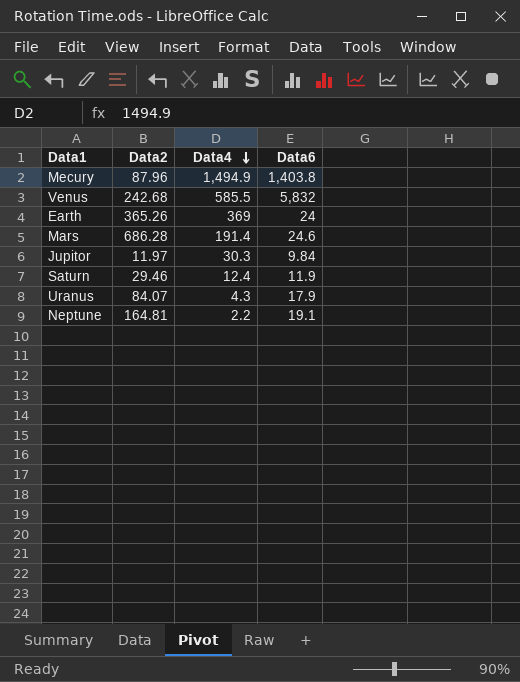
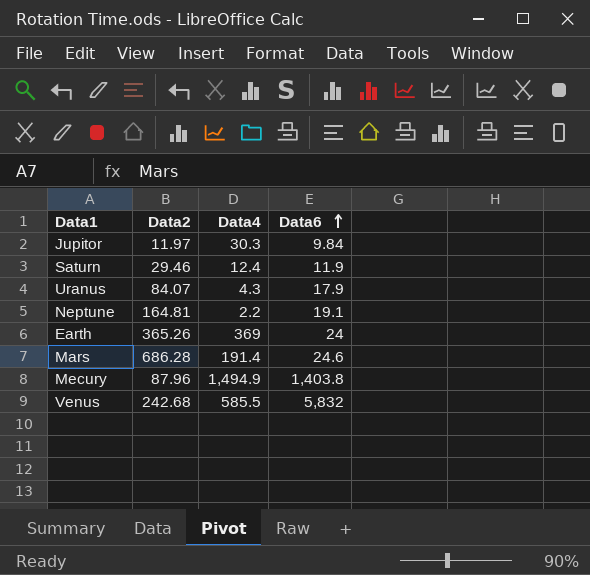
row order: Data4 descending -> Data6 ascending

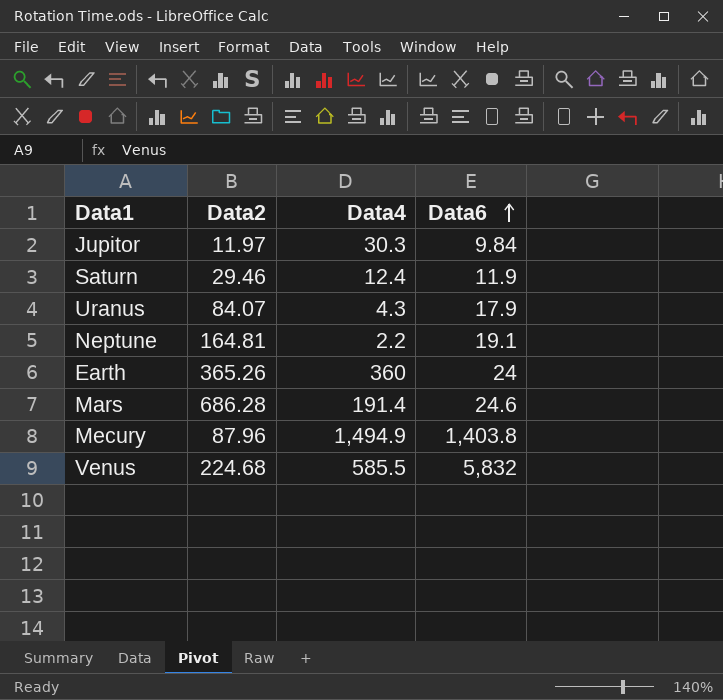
Earth | Data4: 369 -> 360
Venus | Data2: 242.68 -> 224.68

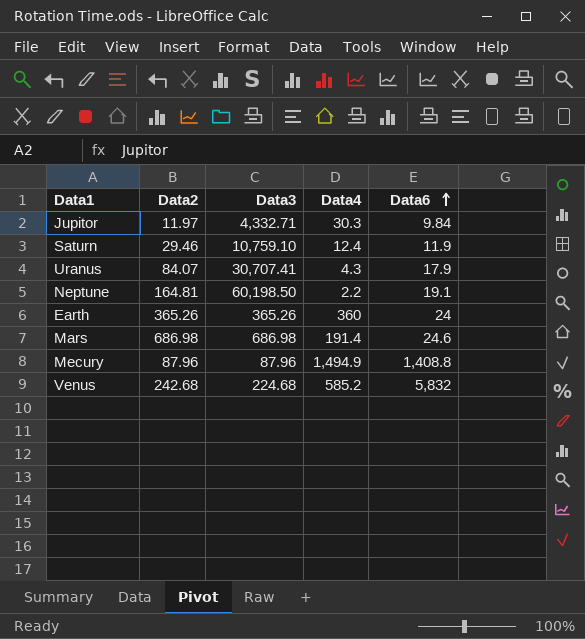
column Data3 | position: none -> 3
Mars | Data2: 686.28 -> 686.98
Mecury | Data6: 1,403.8 -> 1,408.8
Venus | Data2: 224.68 -> 242.68
Venus | Data4: 585.5 -> 585.2

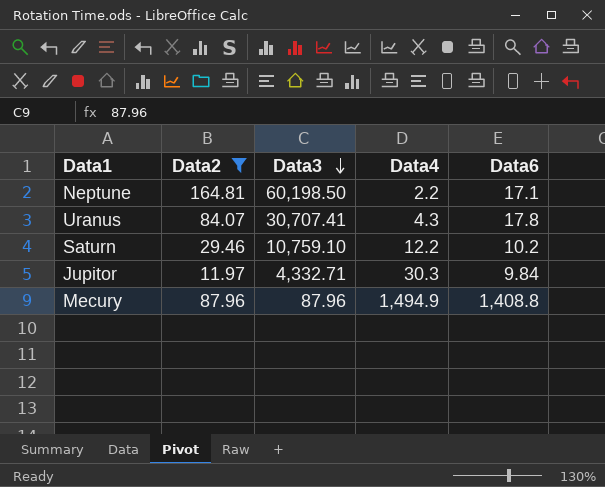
filter: none -> Data2 <= 164.81
row order: Data6 ascending -> Data3 descending
Neptune | Data6: 19.1 -> 17.1
Uranus | Data6: 17.9 -> 17.8
Saturn | Data4: 12.4 -> 12.2
Saturn | Data6: 11.9 -> 10.2

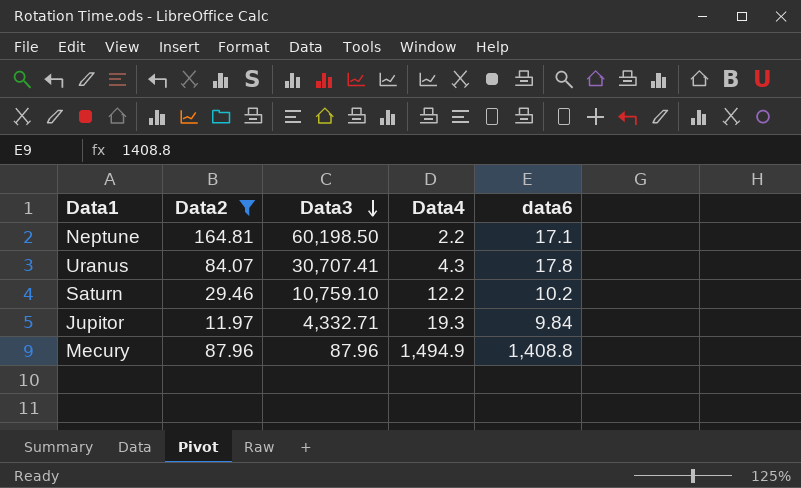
column name: Data6 -> data6
Jupitor | Data4: 30.3 -> 19.3

